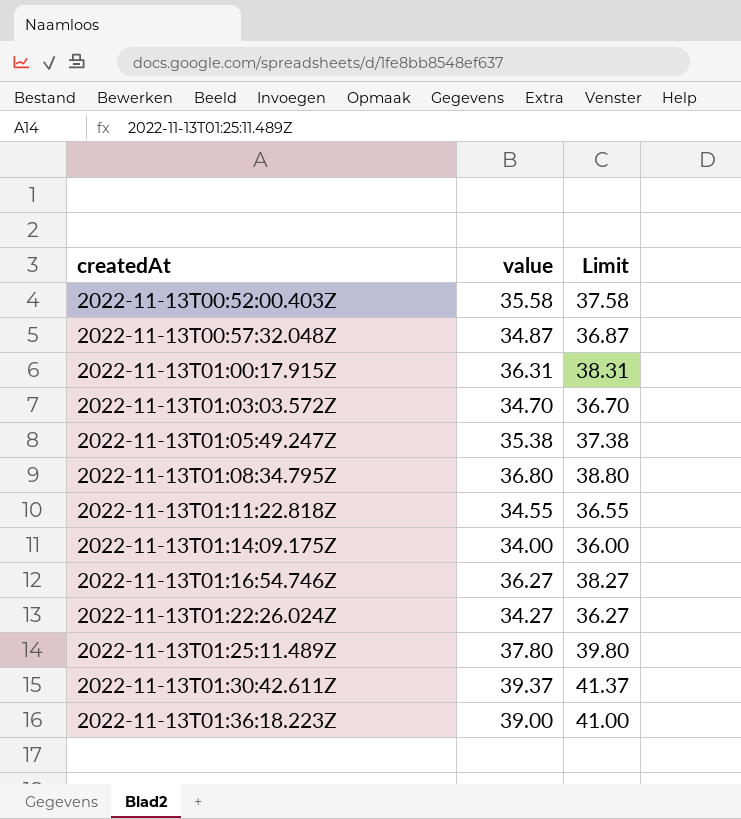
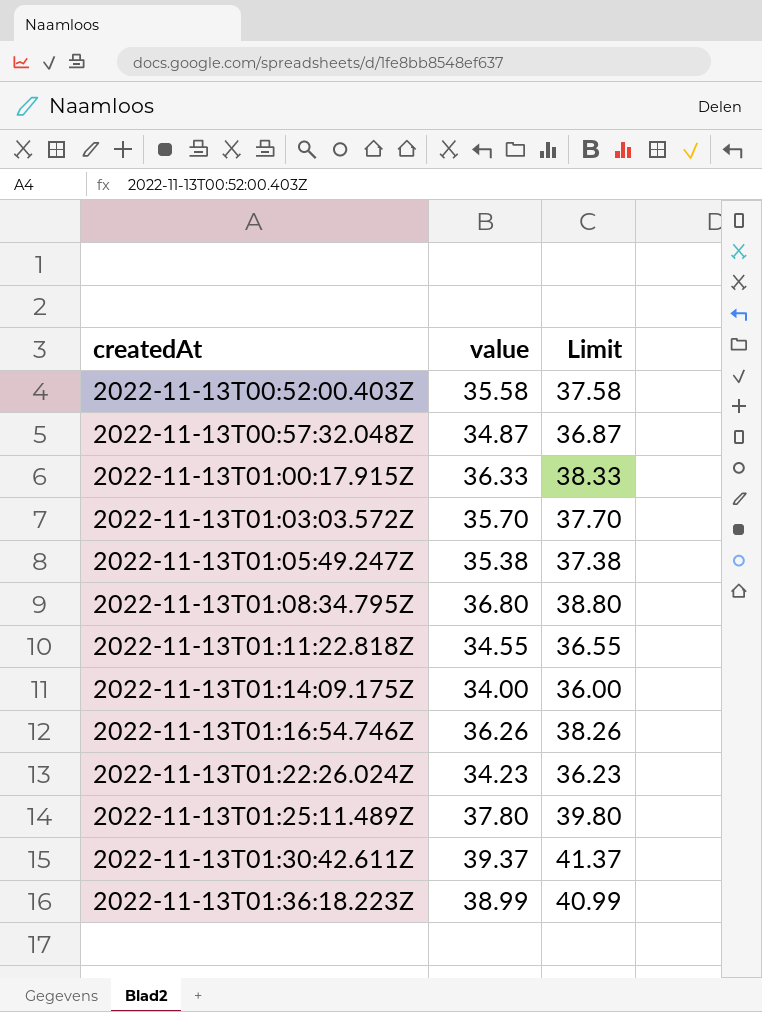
2022-11-13T01:00:17.915Z | value: 36.31 -> 36.33
2022-11-13T01:00:17.915Z | Limit: 38.31 -> 38.33
2022-11-13T01:03:03.572Z | value: 34.70 -> 35.70
2022-11-13T01:03:03.572Z | Limit: 36.70 -> 37.70
2022-11-13T01:16:54.746Z | value: 36.27 -> 36.26
2022-11-13T01:16:54.746Z | Limit: 38.27 -> 38.26
2022-11-13T01:22:26.024Z | value: 34.27 -> 34.23
2022-11-13T01:22:26.024Z | Limit: 36.27 -> 36.23
2022-11-13T01:36:18.223Z | value: 39.00 -> 38.99
2022-11-13T01:36:18.223Z | Limit: 41.00 -> 40.99

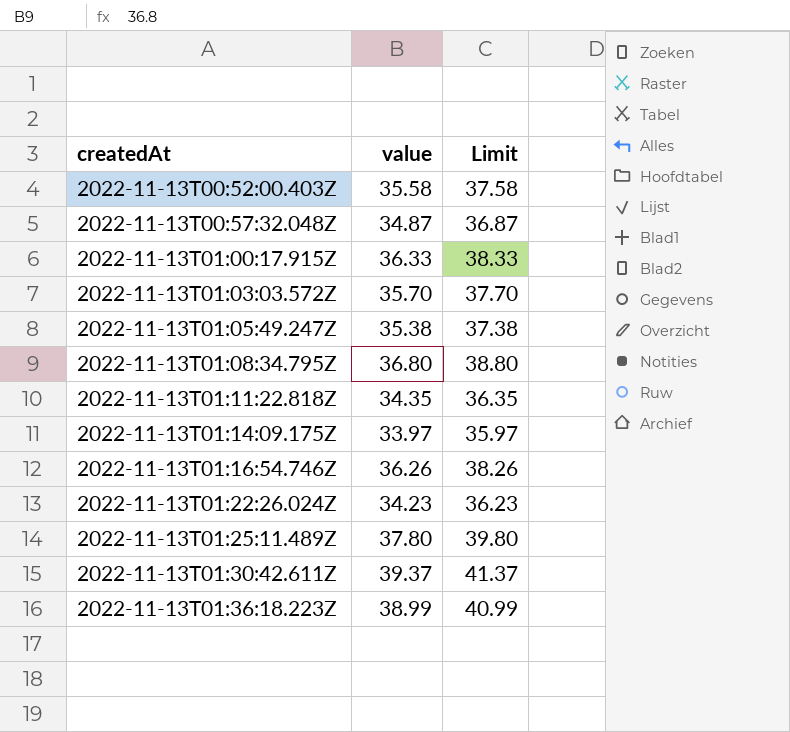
2022-11-13T01:11:22.818Z | value: 34.55 -> 34.35
2022-11-13T01:11:22.818Z | Limit: 36.55 -> 36.35
2022-11-13T01:14:09.175Z | value: 34.00 -> 33.97
2022-11-13T01:14:09.175Z | Limit: 36.00 -> 35.97

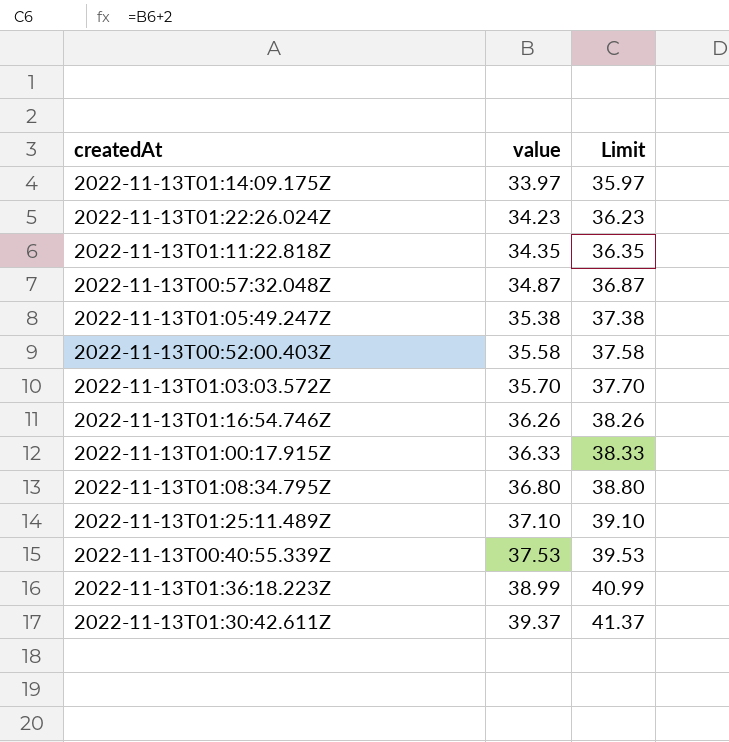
row order: createdAt ascending -> value ascending
2022-11-13T01:25:11.489Z | value: 37.80 -> 37.10
2022-11-13T01:25:11.489Z | Limit: 39.80 -> 39.10
row 2022-11-13T00:40:55.339Z: none -> 37.53 | 39.53

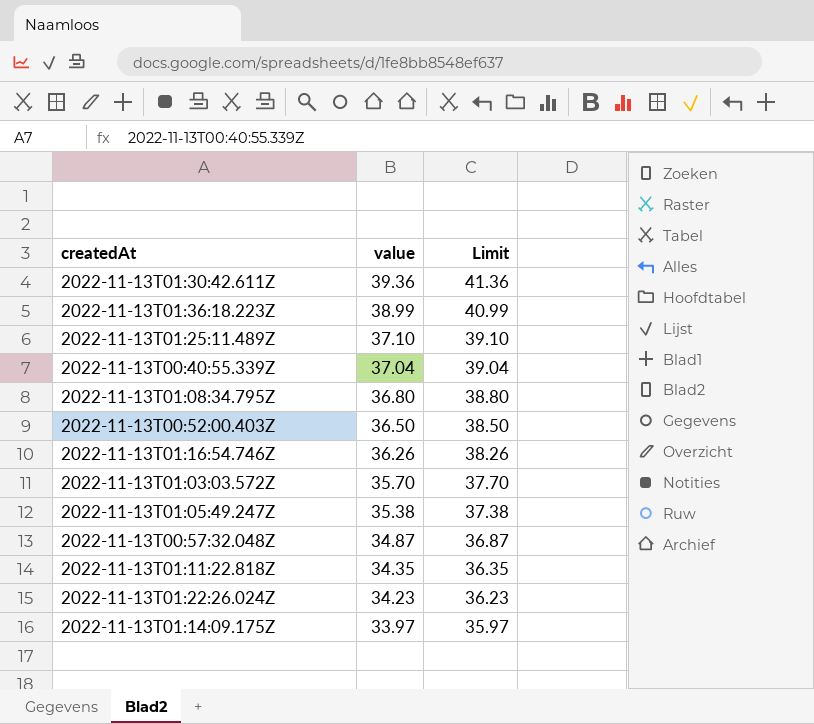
row order: value ascending -> value descending
row 2022-11-13T01:00:17.915Z: 36.33 | 38.33 -> none
2022-11-13T01:30:42.611Z | value: 39.37 -> 39.36
2022-11-13T01:30:42.611Z | Limit: 41.37 -> 41.36
2022-11-13T00:40:55.339Z | value: 37.53 -> 37.04
2022-11-13T00:40:55.339Z | Limit: 39.53 -> 39.04
2022-11-13T00:52:00.403Z | value: 35.58 -> 36.50
2022-11-13T00:52:00.403Z | Limit: 37.58 -> 38.50

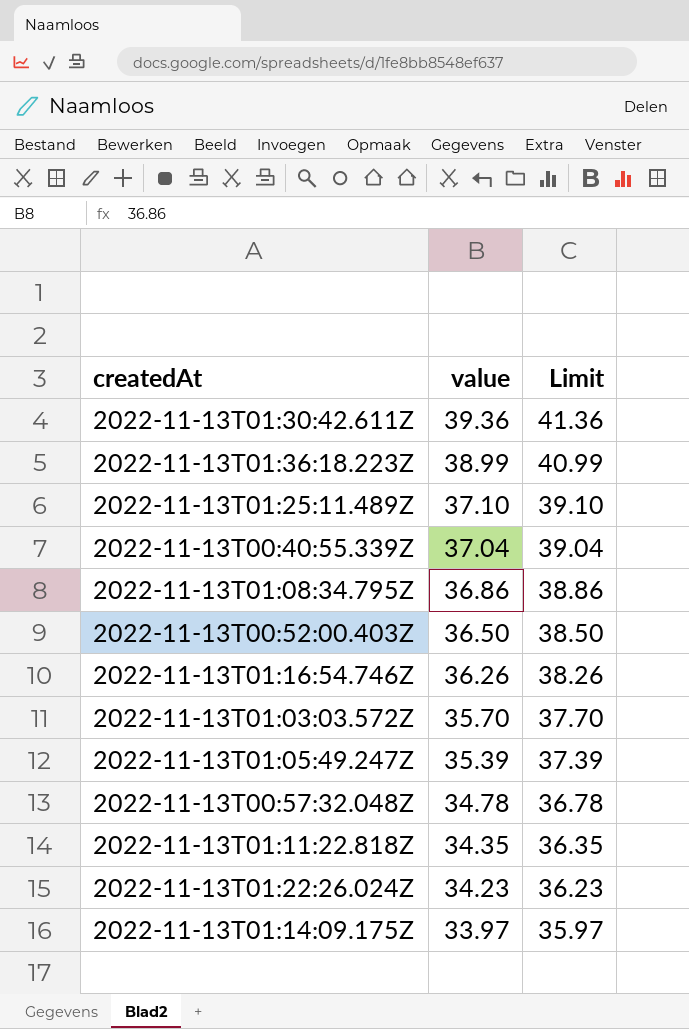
2022-11-13T01:08:34.795Z | value: 36.80 -> 36.86
2022-11-13T01:08:34.795Z | Limit: 38.80 -> 38.86
2022-11-13T01:05:49.247Z | value: 35.38 -> 35.39
2022-11-13T01:05:49.247Z | Limit: 37.38 -> 37.39
2022-11-13T00:57:32.048Z | value: 34.87 -> 34.78
2022-11-13T00:57:32.048Z | Limit: 36.87 -> 36.78

